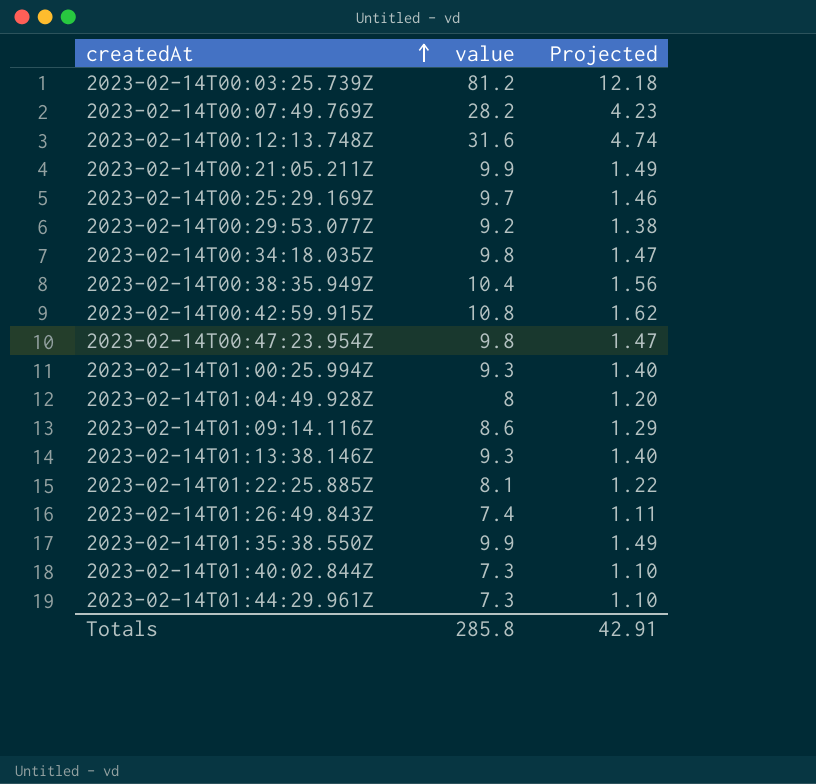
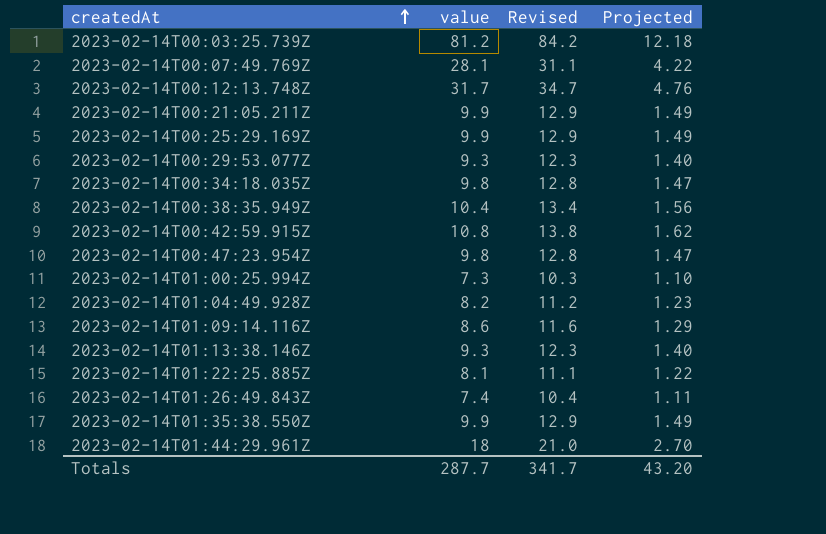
column Revised | formula: none -> [value] + 3
row 2023-02-14T01:40:02.844Z: 7.3 | 1.10 -> none
2023-02-14T00:07:49.769Z | value: 28.2 -> 28.1
2023-02-14T00:07:49.769Z | Projected: 4.23 -> 4.22
2023-02-14T00:12:13.748Z | value: 31.6 -> 31.7
2023-02-14T00:12:13.748Z | Projected: 4.74 -> 4.76
2023-02-14T00:25:29.169Z | value: 9.7 -> 9.9
2023-02-14T00:25:29.169Z | Projected: 1.46 -> 1.49
2023-02-14T00:29:53.077Z | value: 9.2 -> 9.3
2023-02-14T00:29:53.077Z | Projected: 1.38 -> 1.40
2023-02-14T01:00:25.994Z | value: 9.3 -> 7.3
2023-02-14T01:00:25.994Z | Projected: 1.40 -> 1.10
2023-02-14T01:04:49.928Z | value: 8 -> 8.2
2023-02-14T01:04:49.928Z | Projected: 1.20 -> 1.23
2023-02-14T01:44:29.961Z | value: 7.3 -> 18
2023-02-14T01:44:29.961Z | Projected: 1.10 -> 2.70
Totals | value: 285.8 -> 287.7
Totals | Projected: 42.91 -> 43.20

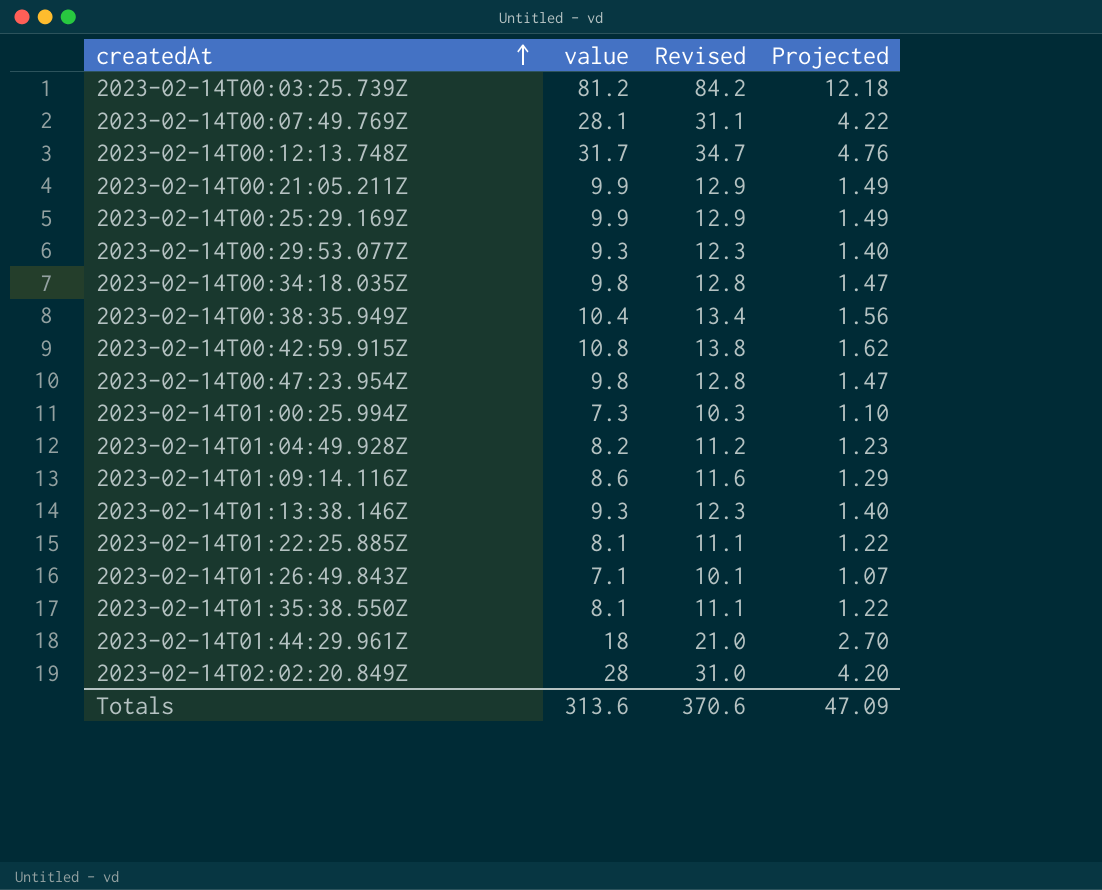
2023-02-14T01:26:49.843Z | value: 7.4 -> 7.1
2023-02-14T01:26:49.843Z | Revised: 10.4 -> 10.1
2023-02-14T01:26:49.843Z | Projected: 1.11 -> 1.07
2023-02-14T01:35:38.550Z | value: 9.9 -> 8.1
2023-02-14T01:35:38.550Z | Revised: 12.9 -> 11.1
2023-02-14T01:35:38.550Z | Projected: 1.49 -> 1.22
row 2023-02-14T02:02:20.849Z: none -> 28 | 31.0 | 4.20
Totals | value: 287.7 -> 313.6
Totals | Revised: 341.7 -> 370.6
Totals | Projected: 43.20 -> 47.09

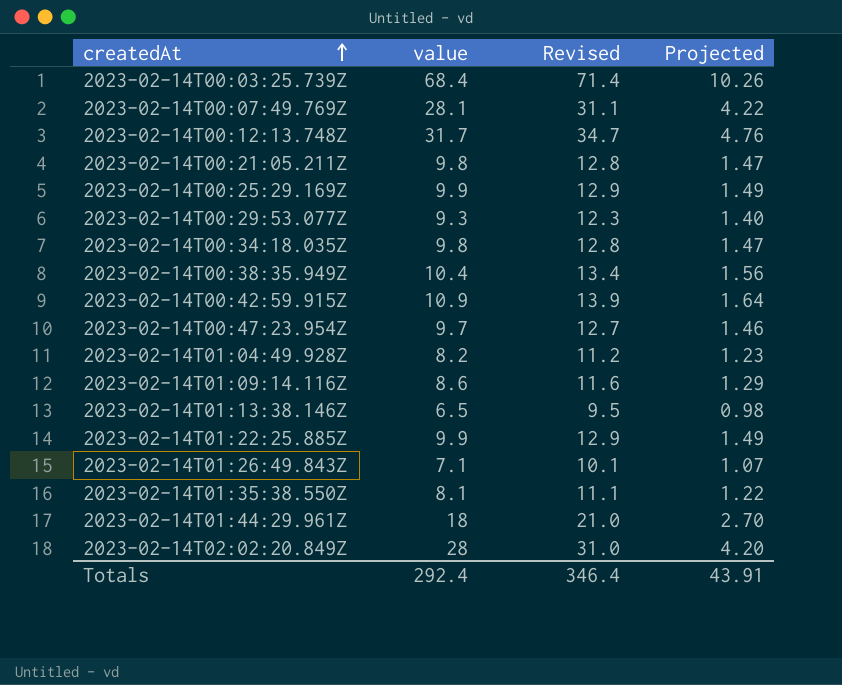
row 2023-02-14T01:00:25.994Z: 7.3 | 10.3 | 1.10 -> none
2023-02-14T00:03:25.739Z | value: 81.2 -> 68.4
2023-02-14T00:03:25.739Z | Revised: 84.2 -> 71.4
2023-02-14T00:03:25.739Z | Projected: 12.18 -> 10.26
2023-02-14T00:21:05.211Z | value: 9.9 -> 9.8
2023-02-14T00:21:05.211Z | Revised: 12.9 -> 12.8
2023-02-14T00:21:05.211Z | Projected: 1.49 -> 1.47
2023-02-14T00:42:59.915Z | value: 10.8 -> 10.9
2023-02-14T00:42:59.915Z | Revised: 13.8 -> 13.9
2023-02-14T00:42:59.915Z | Projected: 1.62 -> 1.64
2023-02-14T00:47:23.954Z | value: 9.8 -> 9.7
2023-02-14T00:47:23.954Z | Revised: 12.8 -> 12.7
2023-02-14T00:47:23.954Z | Projected: 1.47 -> 1.46
2023-02-14T01:13:38.146Z | value: 9.3 -> 6.5
2023-02-14T01:13:38.146Z | Revised: 12.3 -> 9.5
2023-02-14T01:13:38.146Z | Projected: 1.40 -> 0.98
2023-02-14T01:22:25.885Z | value: 8.1 -> 9.9
2023-02-14T01:22:25.885Z | Revised: 11.1 -> 12.9
2023-02-14T01:22:25.885Z | Projected: 1.22 -> 1.49
Totals | value: 313.6 -> 292.4
Totals | Revised: 370.6 -> 346.4
Totals | Projected: 47.09 -> 43.91

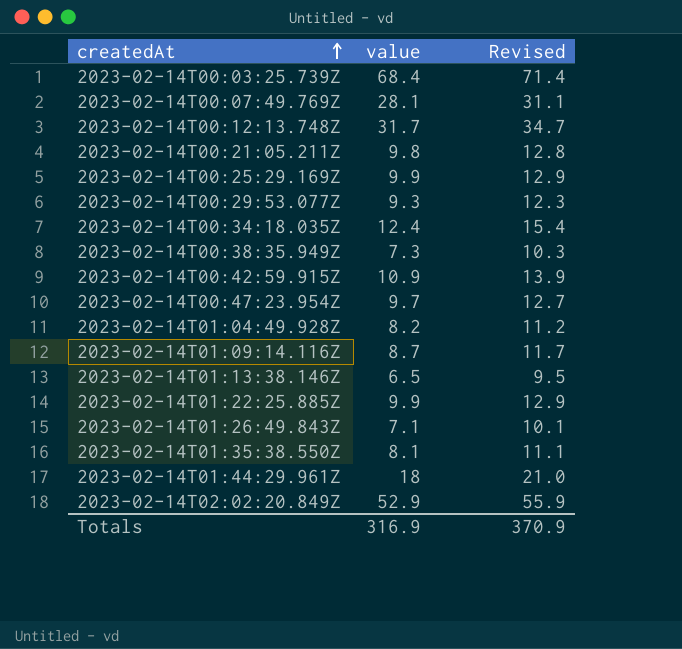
column Projected | formula: [value] * 0.15 -> none
2023-02-14T00:34:18.035Z | value: 9.8 -> 12.4
2023-02-14T00:34:18.035Z | Revised: 12.8 -> 15.4
2023-02-14T00:38:35.949Z | value: 10.4 -> 7.3
2023-02-14T00:38:35.949Z | Revised: 13.4 -> 10.3
2023-02-14T01:09:14.116Z | value: 8.6 -> 8.7
2023-02-14T01:09:14.116Z | Revised: 11.6 -> 11.7
2023-02-14T02:02:20.849Z | value: 28 -> 52.9
2023-02-14T02:02:20.849Z | Revised: 31.0 -> 55.9
Totals | value: 292.4 -> 316.9
Totals | Revised: 346.4 -> 370.9

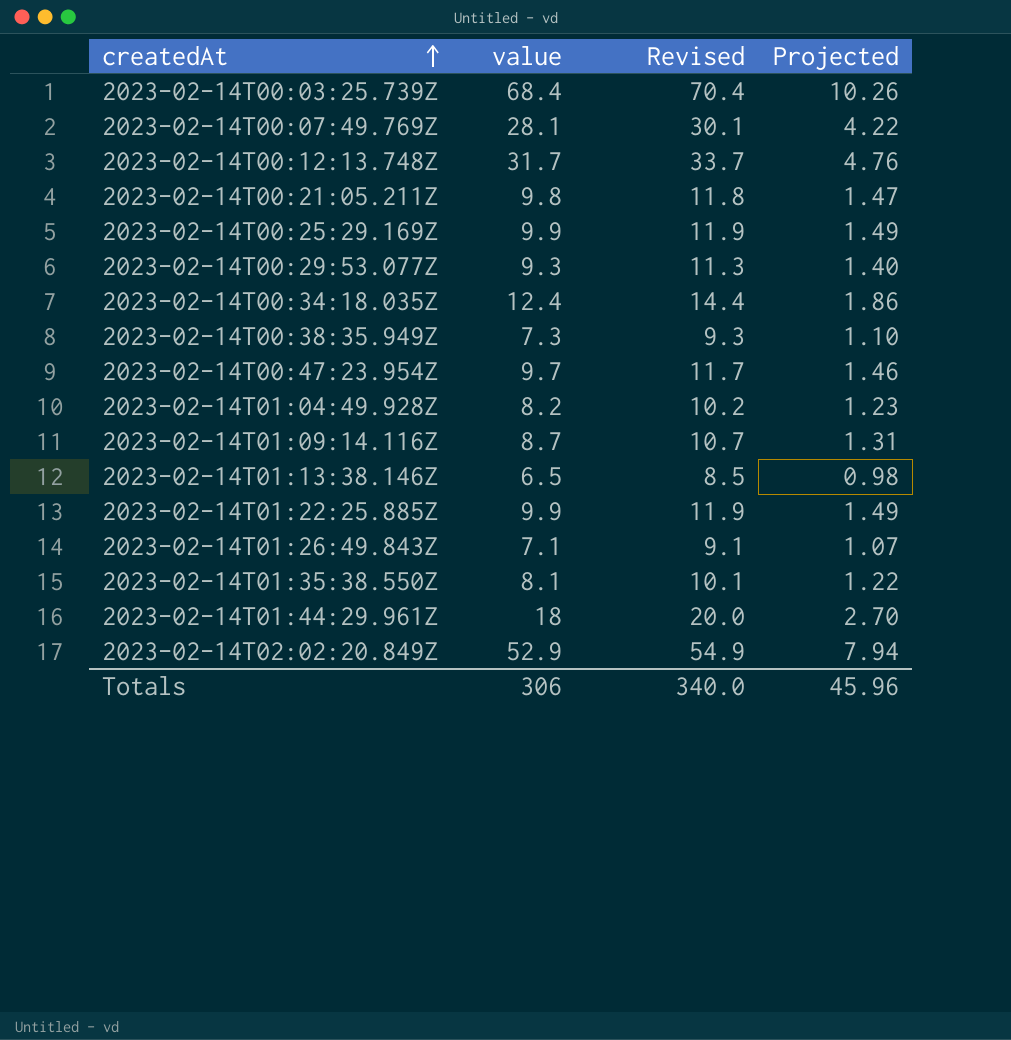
column Revised | formula: [value] + 3 -> [value] + 2
column Projected | formula: none -> [value] * 0.15
row 2023-02-14T00:42:59.915Z: 10.9 | 13.9 -> none
Totals | value: 316.9 -> 306
Totals | Revised: 370.9 -> 340.0

